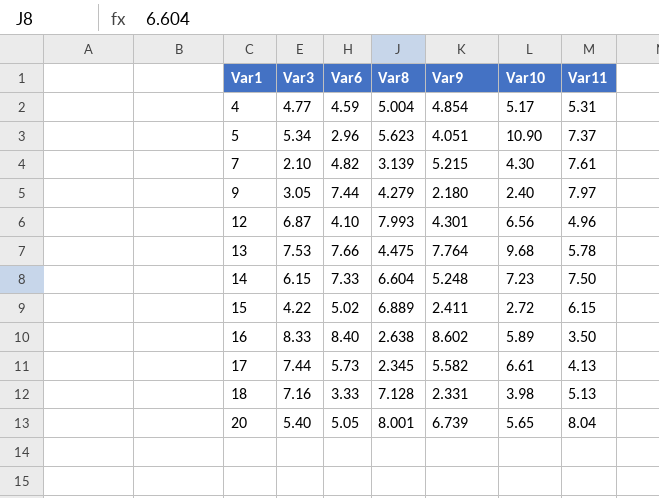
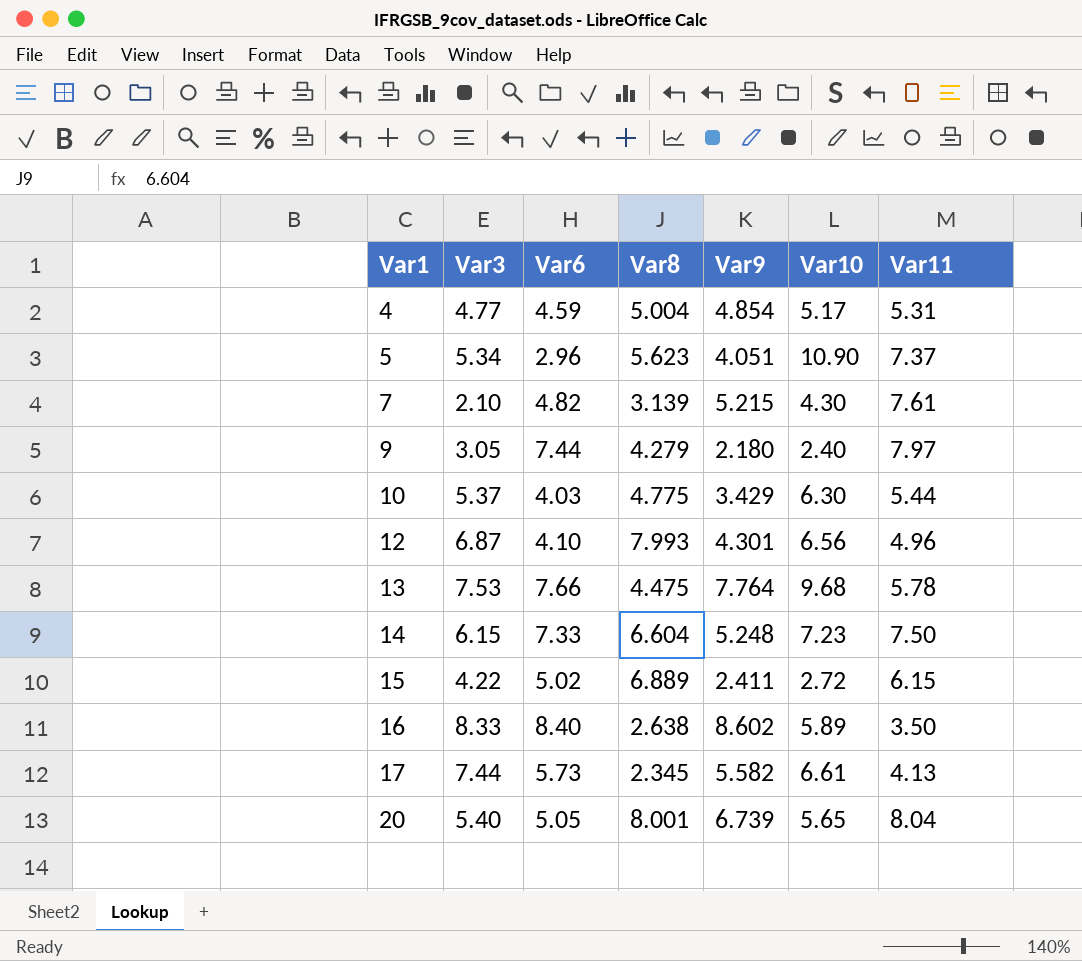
row 18: 7.16 | 3.33 | 7.128 | 2.331 | 3.98 | 5.13 -> none
row 10: none -> 5.37 | 4.03 | 4.775 | 3.429 | 6.30 | 5.44

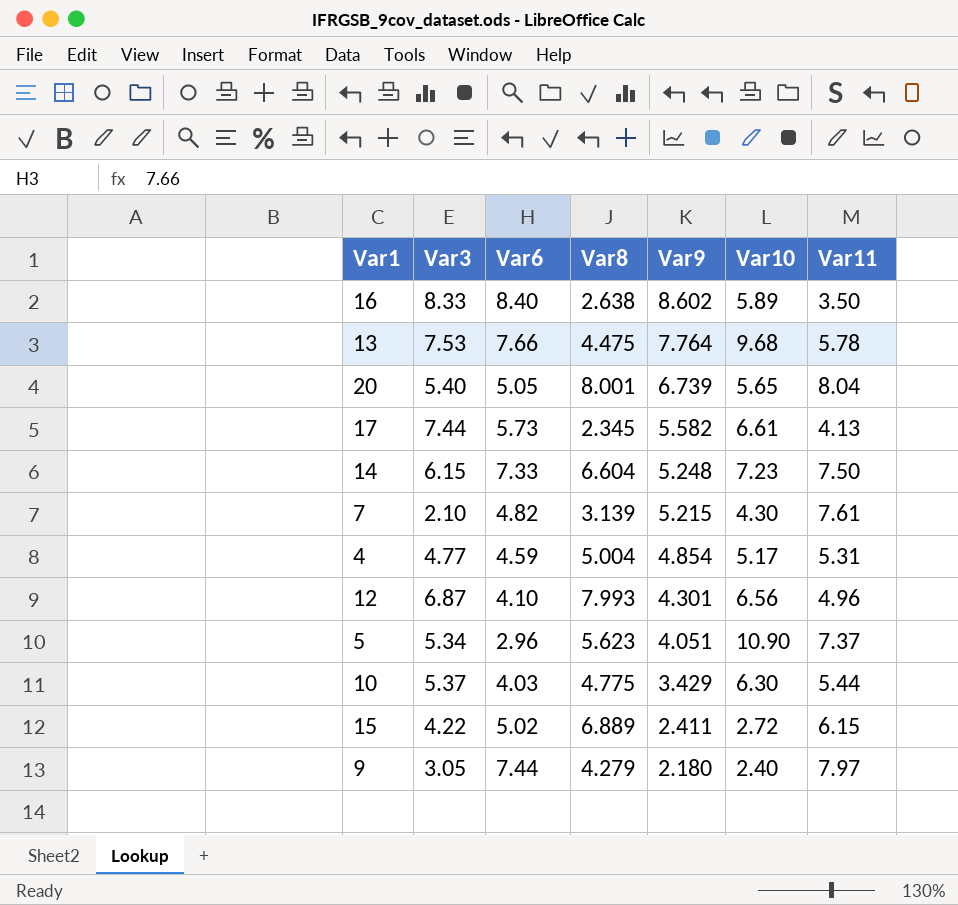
row order: Var1 ascending -> Var9 descending

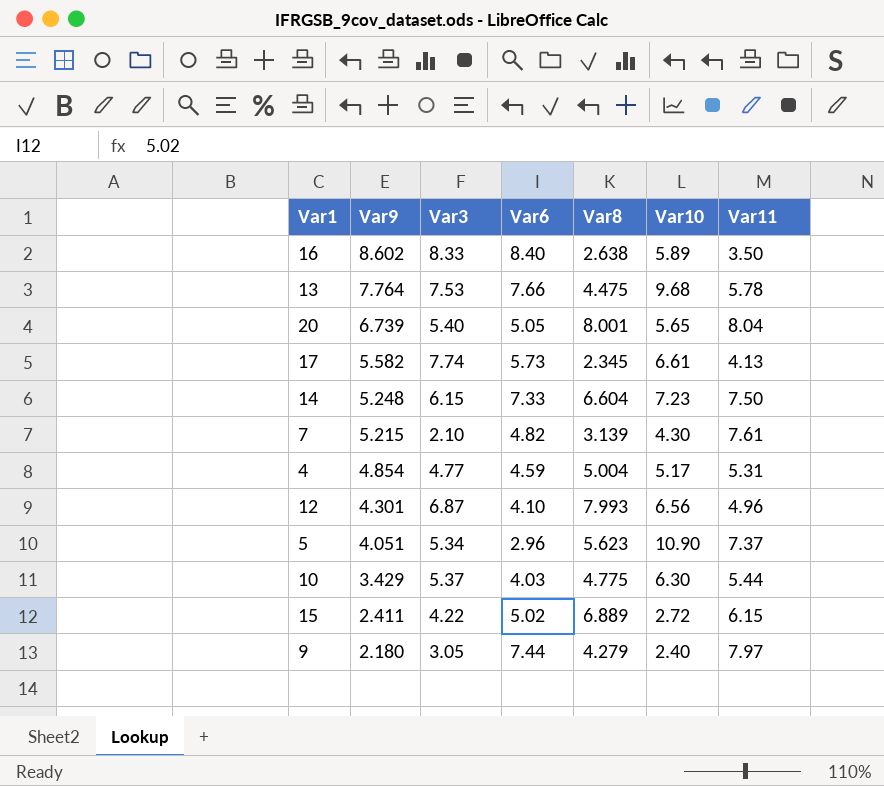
column Var9 | position: 5 -> 2
17 | Var3: 7.44 -> 7.74

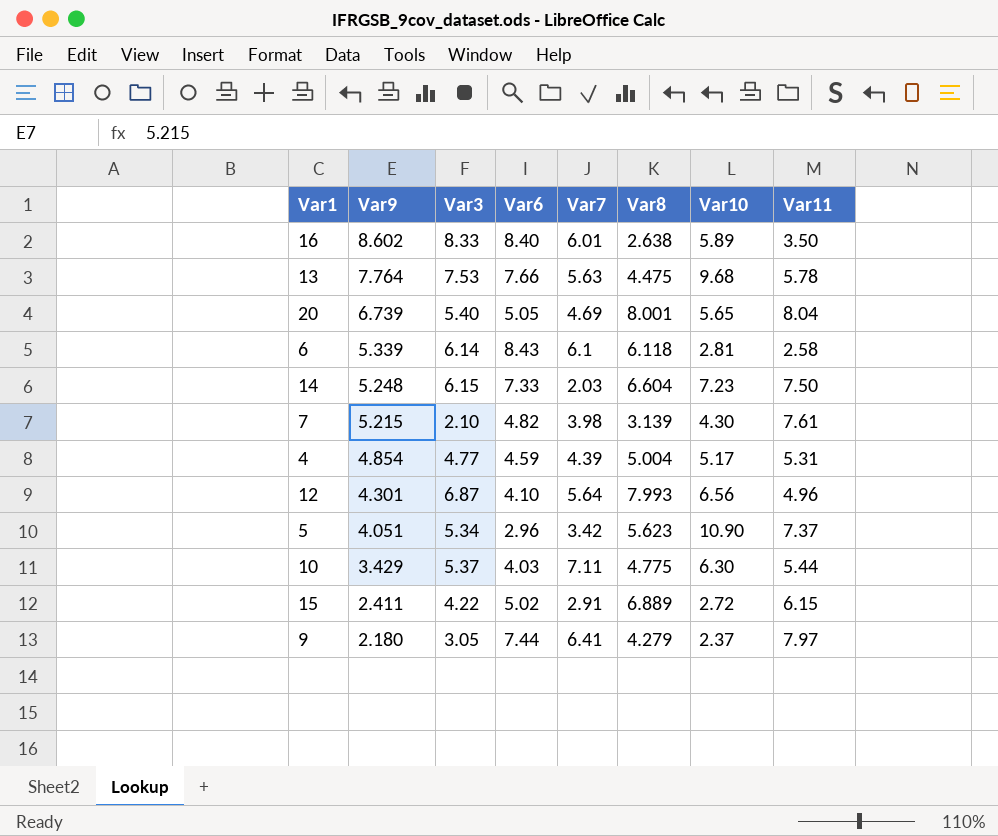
column Var7 | position: none -> 5
row 17: 5.582 | 7.74 | 5.73 | 2.345 | 6.61 | 4.13 -> none
row 6: none -> 5.339 | 6.14 | 8.43 | 6.1 | 6.118 | 2.81 | 2.58
9 | Var10: 2.40 -> 2.37

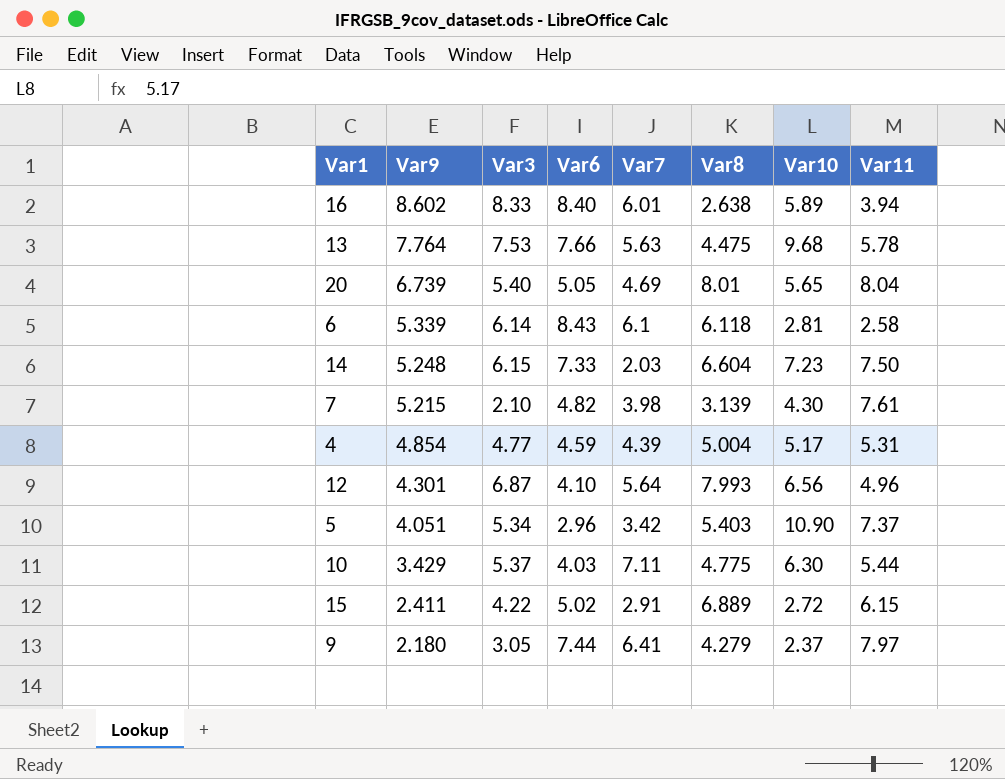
16 | Var11: 3.50 -> 3.94
20 | Var8: 8.001 -> 8.01
5 | Var8: 5.623 -> 5.403

